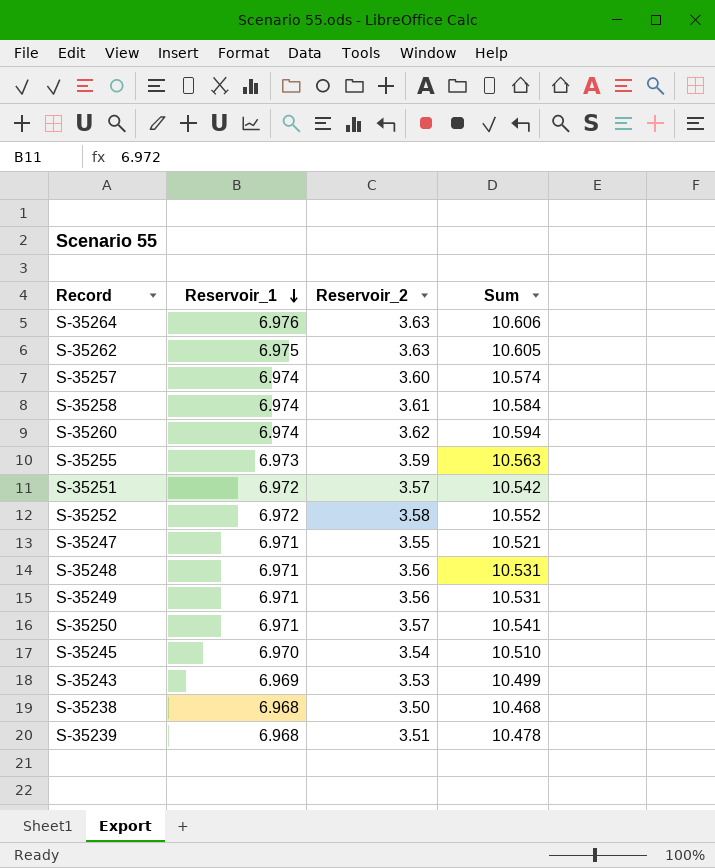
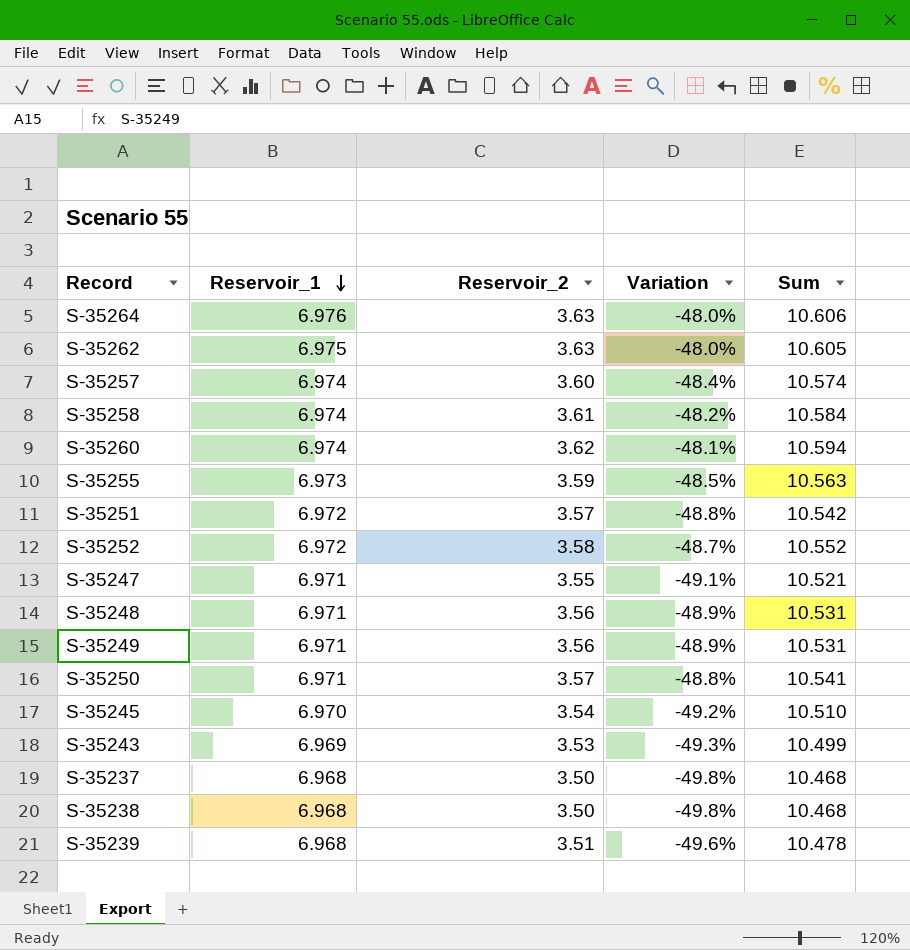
column Variation | formula: none -> ([Reservoir_2] - [Reservoir_1]) / [Reservoir_1]
row S-35237: none -> 6.968 | 3.50 | -49.8% | 10.468

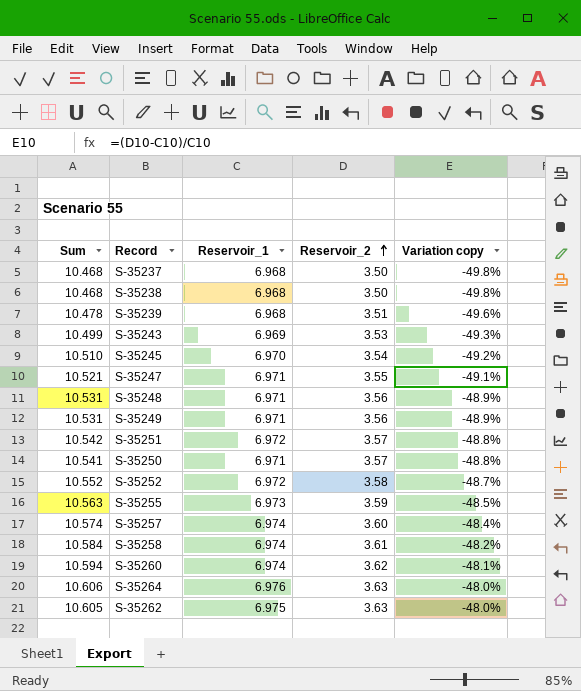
row order: Reservoir_1 descending -> Reservoir_2 ascending
column Sum | position: 5 -> 1
column name: Variation -> Variation copy

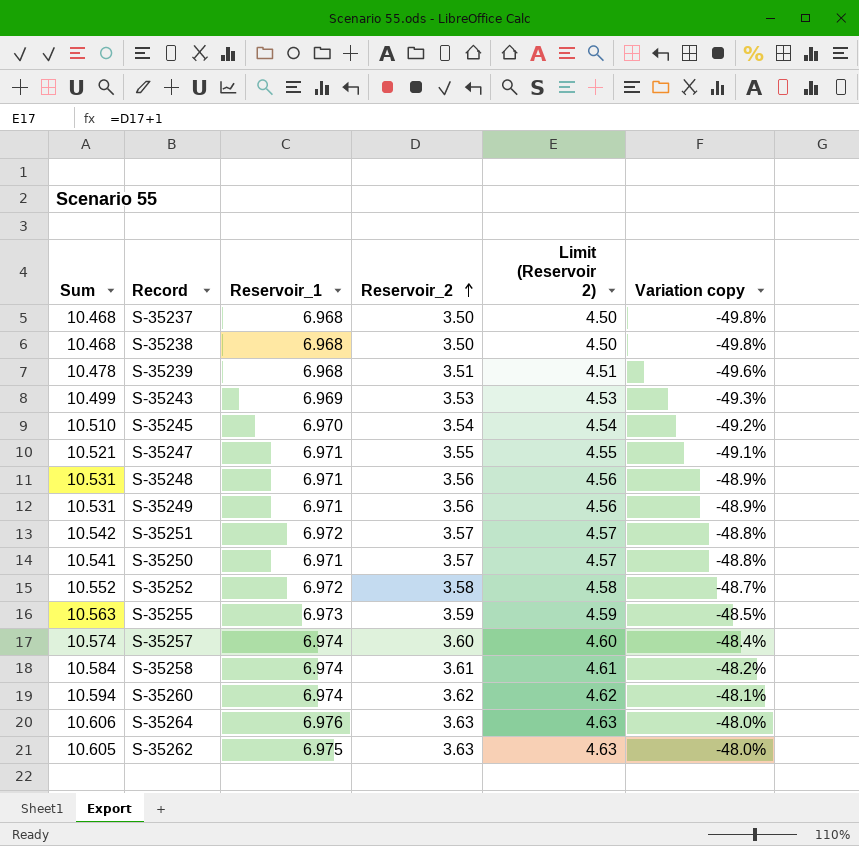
column Limit (Reservoir 2) | formula: none -> [Reservoir_2] + 1

